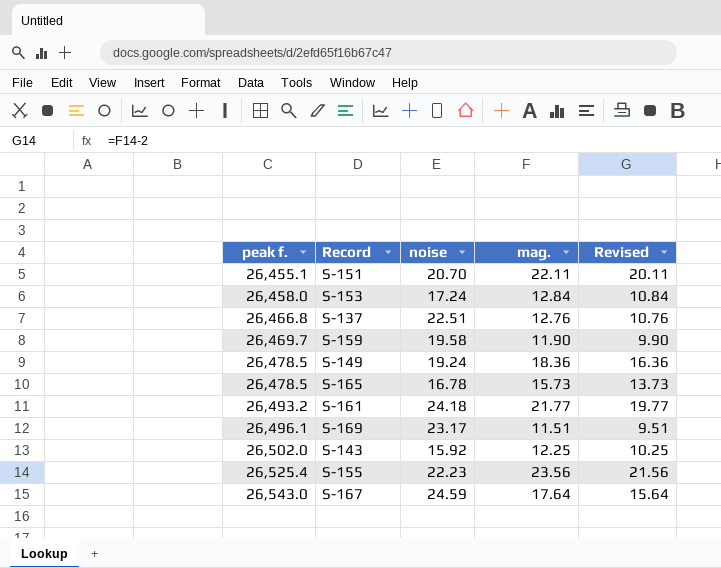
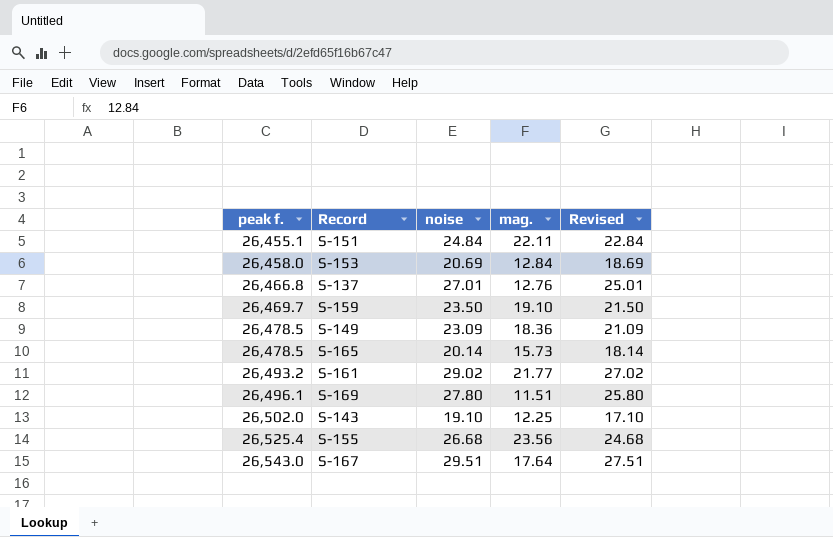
column Revised | formula: [mag.] - 2 -> [noise] - 2
S-151 | noise: 20.70 -> 24.84
S-153 | noise: 17.24 -> 20.69
S-137 | noise: 22.51 -> 27.01
S-159 | noise: 19.58 -> 23.50
S-159 | mag.: 11.90 -> 19.10
S-149 | noise: 19.24 -> 23.09
S-165 | noise: 16.78 -> 20.14
S-161 | noise: 24.18 -> 29.02
S-169 | noise: 23.17 -> 27.80
S-143 | noise: 15.92 -> 19.10
S-155 | noise: 22.23 -> 26.68
S-167 | noise: 24.59 -> 29.51

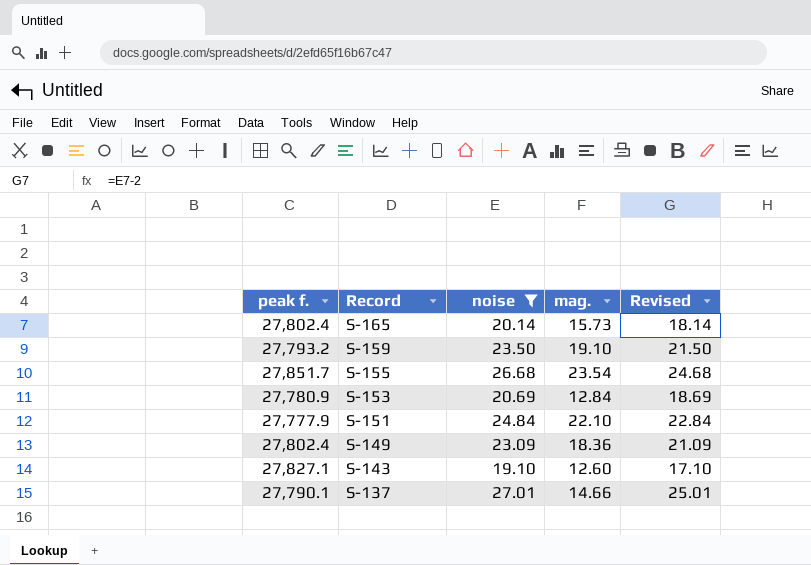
filter: none -> noise <= 27.01
row order: peak f. ascending -> Record descending
S-165 | peak f.: 26,478.5 -> 27,802.4
S-159 | peak f.: 26,469.7 -> 27,793.2
S-155 | peak f.: 26,525.4 -> 27,851.7
S-155 | mag.: 23.56 -> 23.54
S-153 | peak f.: 26,458.0 -> 27,780.9
S-151 | peak f.: 26,455.1 -> 27,777.9
S-151 | mag.: 22.11 -> 22.10
S-149 | peak f.: 26,478.5 -> 27,802.4
S-143 | peak f.: 26,502.0 -> 27,827.1
S-143 | mag.: 12.25 -> 12.60
S-137 | peak f.: 26,466.8 -> 27,790.1
S-137 | mag.: 12.76 -> 14.66

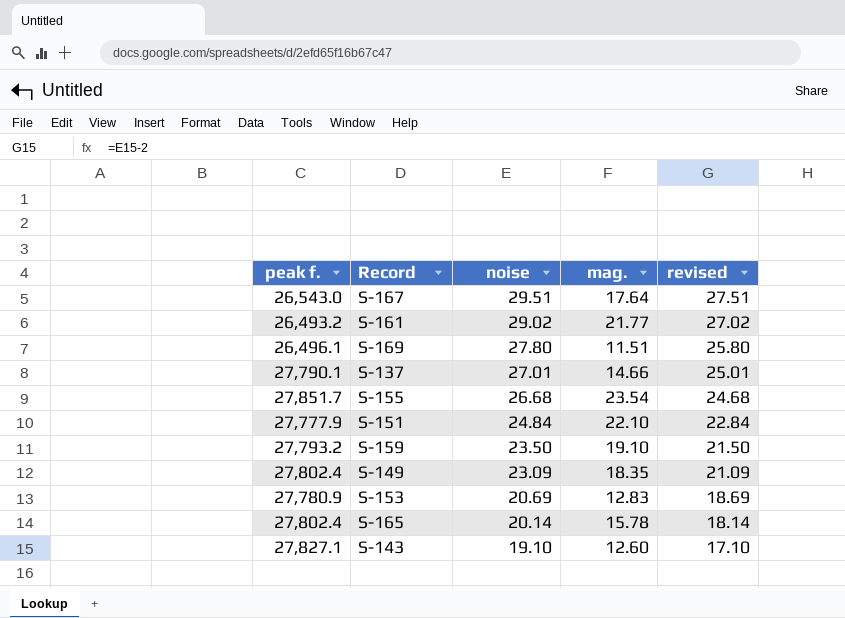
filter: noise <= 27.01 -> none
row order: Record descending -> noise descending
column name: Revised -> revised
S-149 | mag.: 18.36 -> 18.35
S-153 | mag.: 12.84 -> 12.83
S-165 | mag.: 15.73 -> 15.78

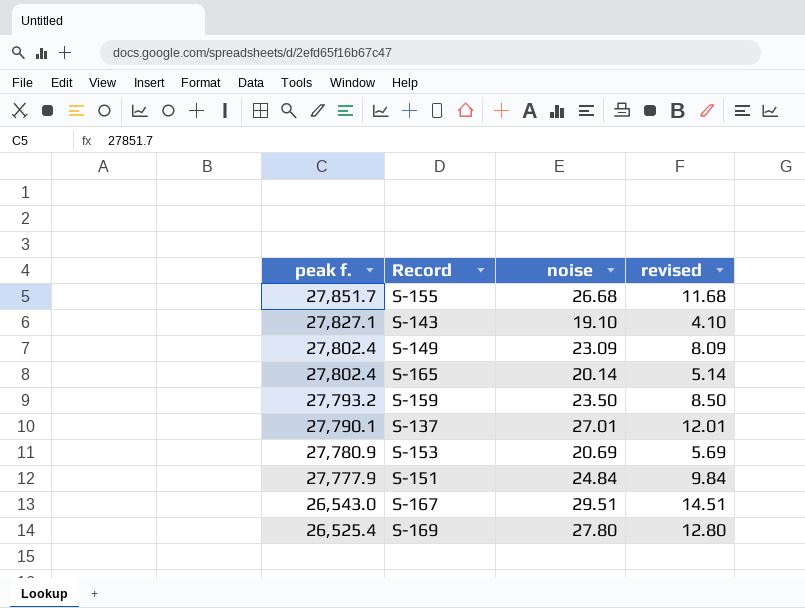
row order: noise descending -> peak f. descending
column mag. | position: 4 -> none
column revised | formula: [noise] - 2 -> [noise] - 15
row S-161: 26,493.2 | 29.02 | 21.77 | 27.02 -> none
S-169 | peak f.: 26,496.1 -> 26,525.4

